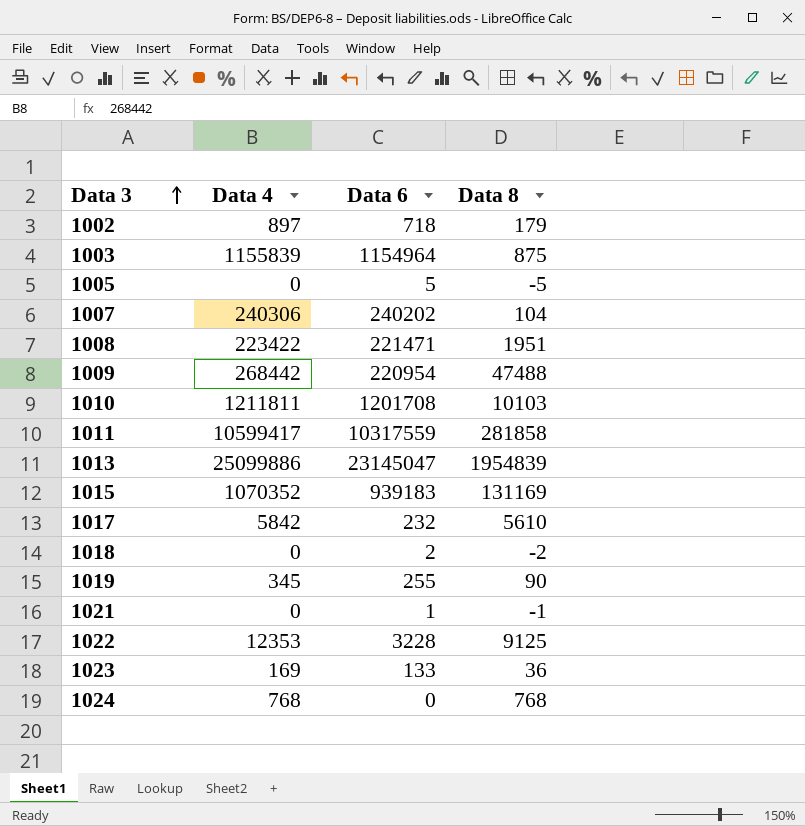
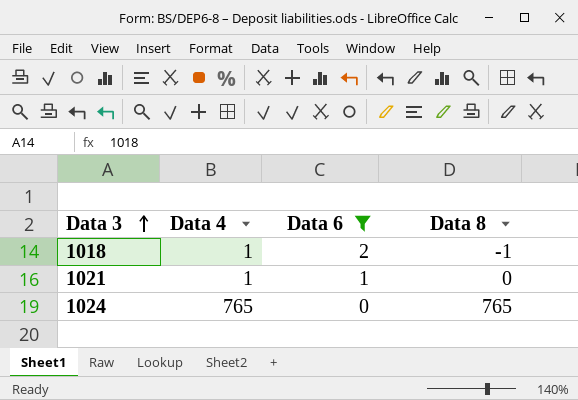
filter: none -> Data 6 <= 2
1018 | Data 4: 0 -> 1
1018 | Data 8: -2 -> -1
1021 | Data 4: 0 -> 1
1021 | Data 8: -1 -> 0
1024 | Data 4: 768 -> 765
1024 | Data 8: 768 -> 765

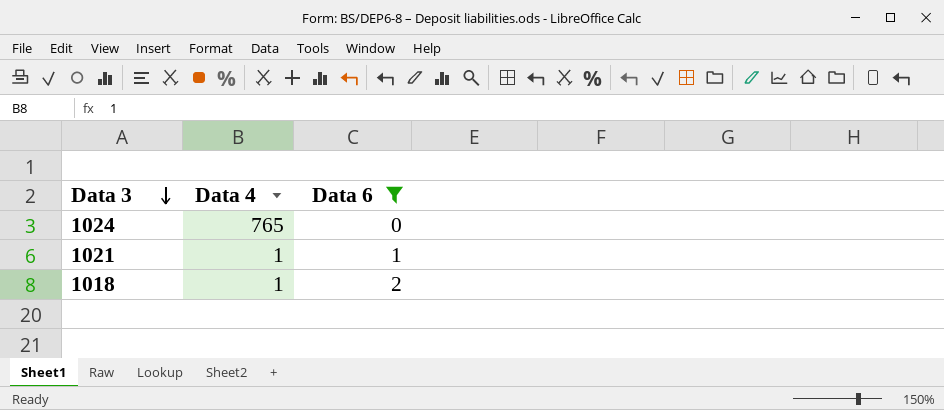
row order: Data 3 ascending -> Data 3 descending
column Data 8 | formula: [Data 4] - [Data 6] -> none

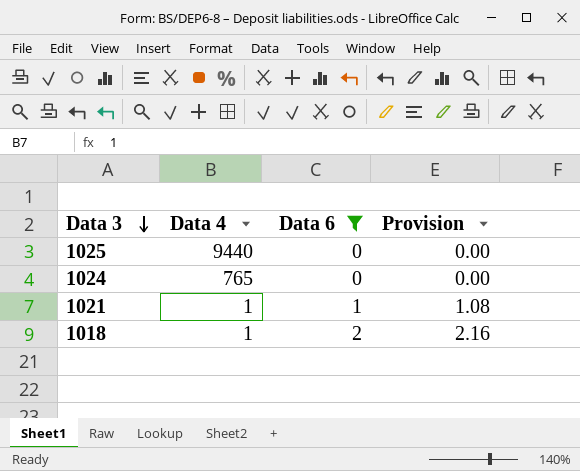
column Provision | formula: none -> [Data 6] * 1.08
row 1025: none -> 9440 | 0 | 0.00

